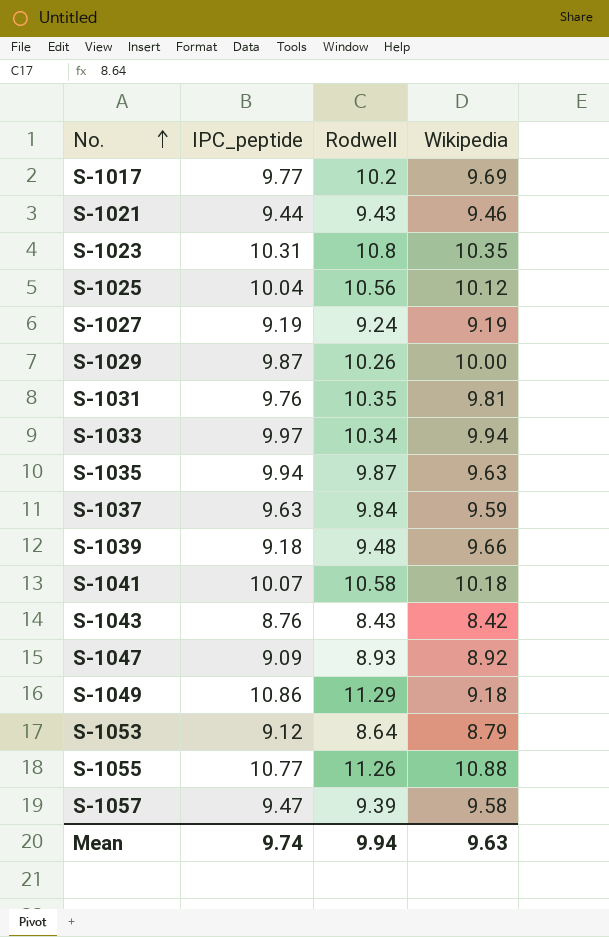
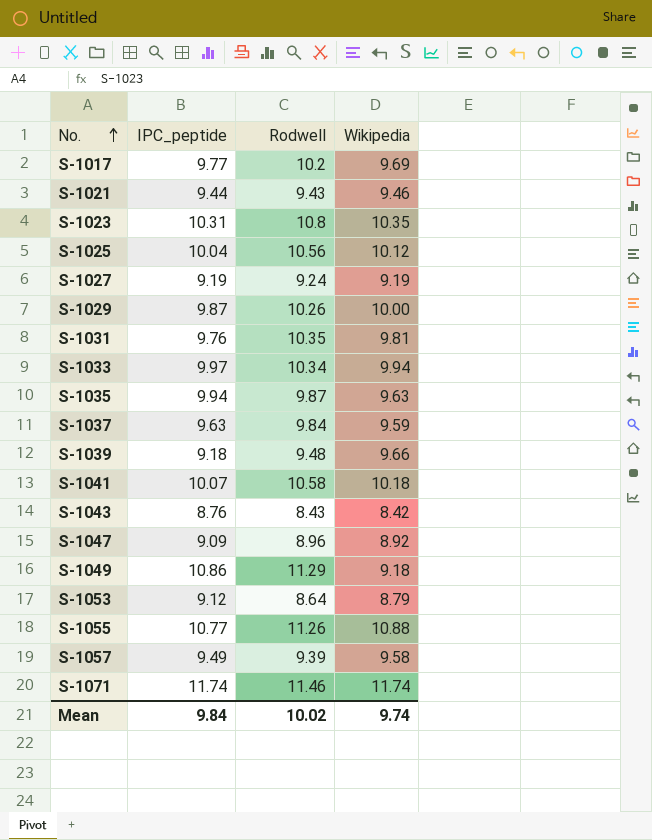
S-1047 | Rodwell: 8.93 -> 8.96
S-1057 | IPC_peptide: 9.47 -> 9.49
row S-1071: none -> 11.74 | 11.46 | 11.74
Mean | IPC_peptide: 9.74 -> 9.84
Mean | Rodwell: 9.94 -> 10.02
Mean | Wikipedia: 9.63 -> 9.74

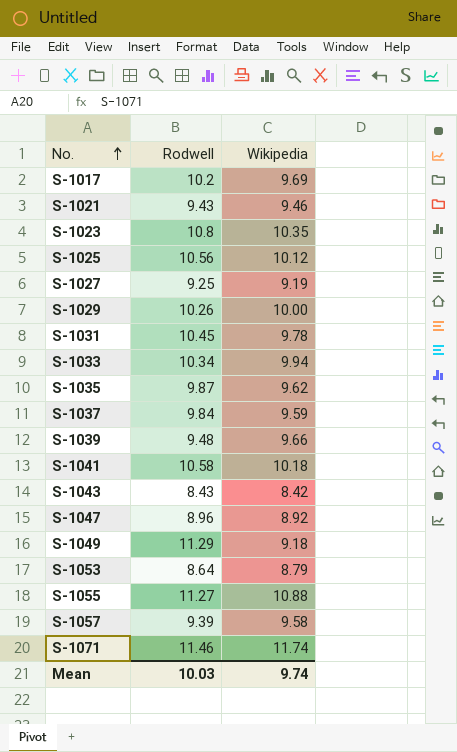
column IPC_peptide | position: 2 -> none
S-1027 | Rodwell: 9.24 -> 9.25
S-1031 | Rodwell: 10.35 -> 10.45
S-1031 | Wikipedia: 9.81 -> 9.78
S-1035 | Wikipedia: 9.63 -> 9.62
S-1055 | Rodwell: 11.26 -> 11.27
Mean | Rodwell: 10.02 -> 10.03

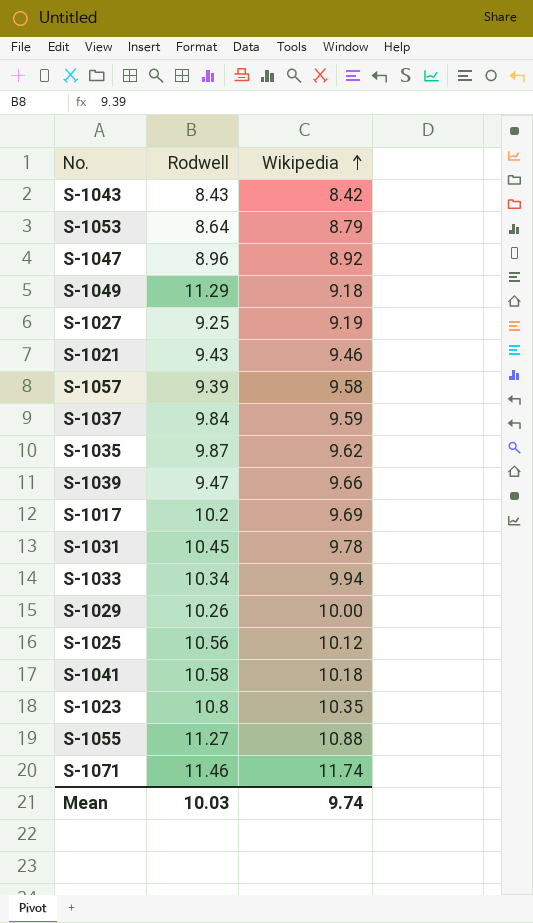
row order: No. ascending -> Wikipedia ascending
S-1039 | Rodwell: 9.48 -> 9.47

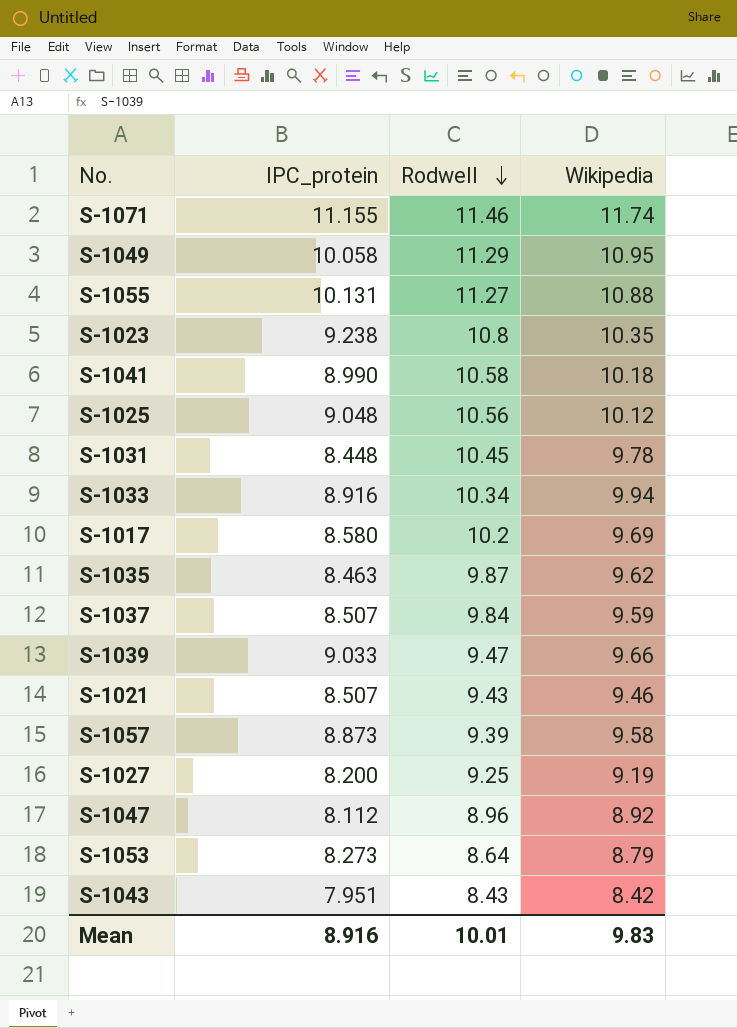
row order: Wikipedia ascending -> Rodwell descending
column IPC_protein | position: none -> 2
row S-1029: 10.26 | 10.00 -> none
S-1049 | Wikipedia: 9.18 -> 10.95
Mean | Rodwell: 10.03 -> 10.01
Mean | Wikipedia: 9.74 -> 9.83

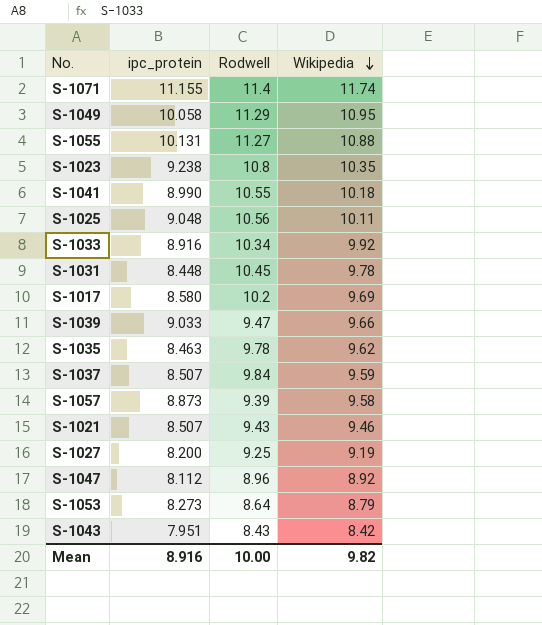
row order: Rodwell descending -> Wikipedia descending
column name: IPC_protein -> ipc_protein
S-1071 | Rodwell: 11.46 -> 11.4
S-1041 | Rodwell: 10.58 -> 10.55
S-1025 | Wikipedia: 10.12 -> 10.11
S-1033 | Wikipedia: 9.94 -> 9.92
S-1035 | Rodwell: 9.87 -> 9.78
Mean | Rodwell: 10.01 -> 10.00
Mean | Wikipedia: 9.83 -> 9.82

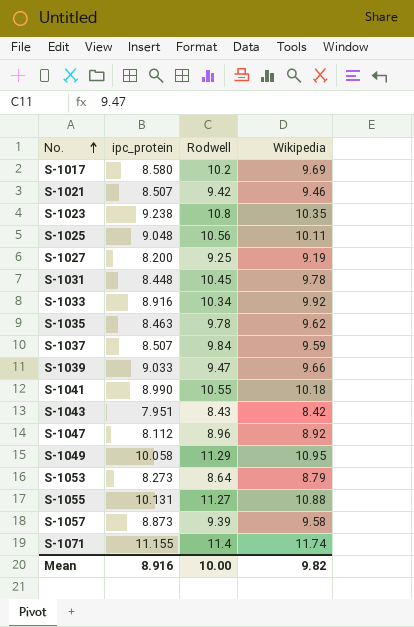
row order: Wikipedia descending -> No. ascending
S-1021 | Rodwell: 9.43 -> 9.42

